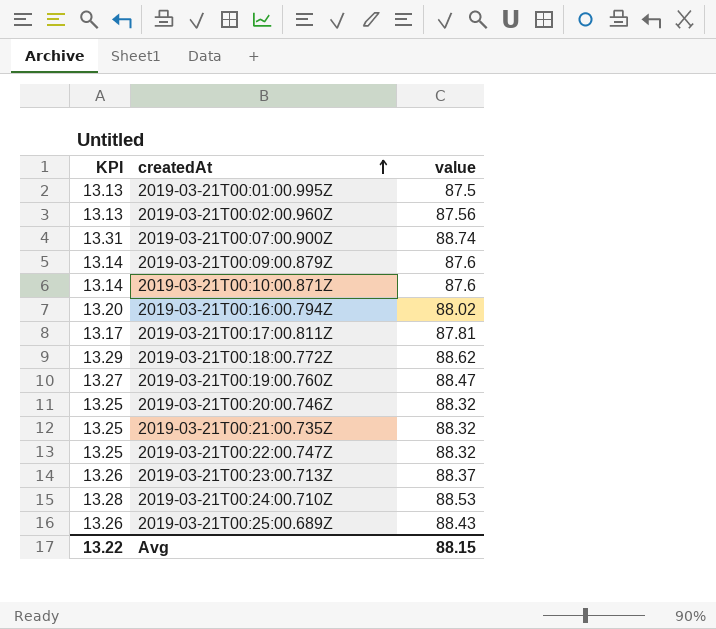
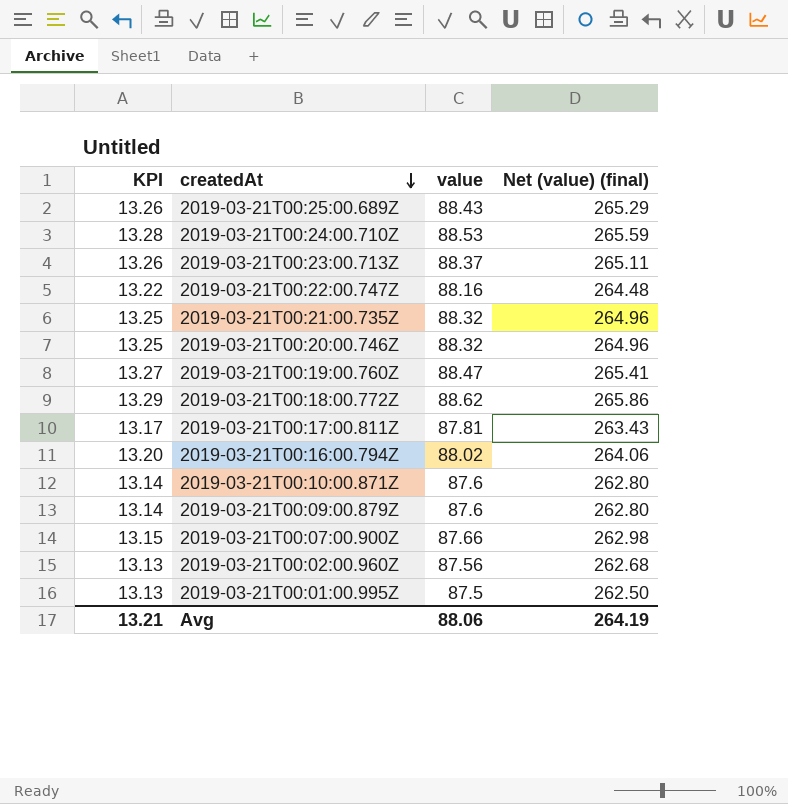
row order: createdAt ascending -> createdAt descending
column Net (value) (final) | formula: none -> [value] * 3
2019-03-21T00:22:00.747Z | KPI: 13.25 -> 13.22
2019-03-21T00:22:00.747Z | value: 88.32 -> 88.16
2019-03-21T00:07:00.900Z | KPI: 13.31 -> 13.15
2019-03-21T00:07:00.900Z | value: 88.74 -> 87.66
Avg | KPI: 13.22 -> 13.21
Avg | value: 88.15 -> 88.06

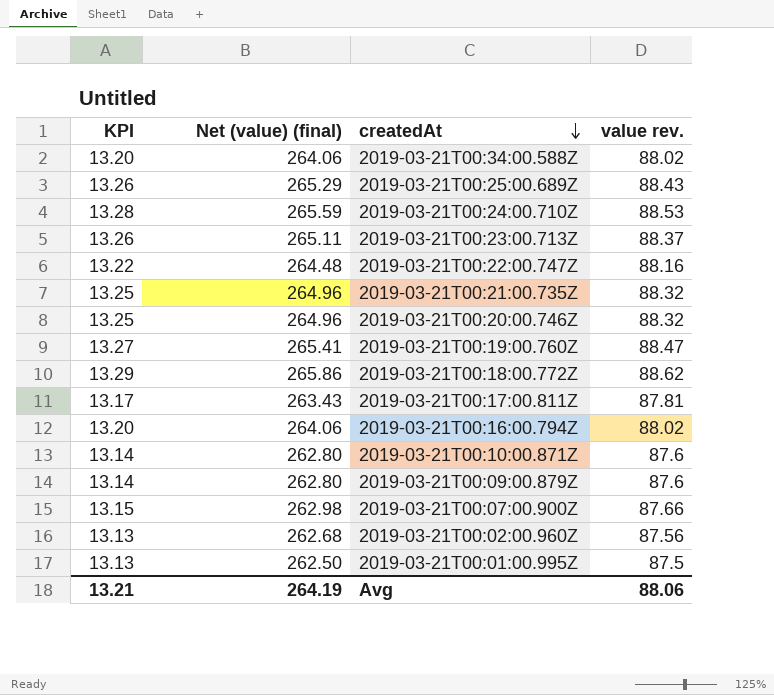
column Net (value) (final) | position: 4 -> 2
column name: value -> value rev.
row 2019-03-21T00:34:00.588Z: none -> 13.20 | 264.06 | 88.02

